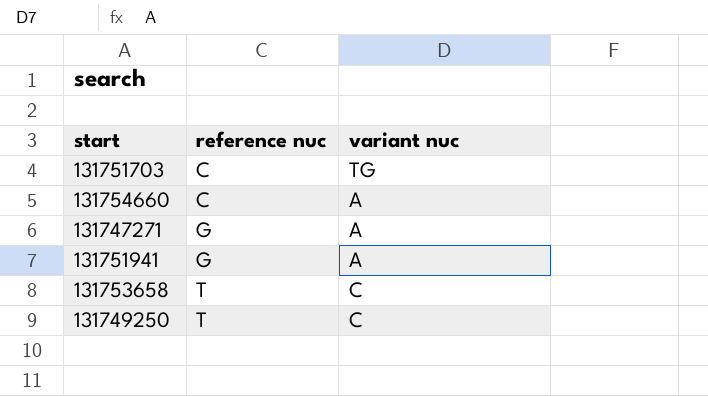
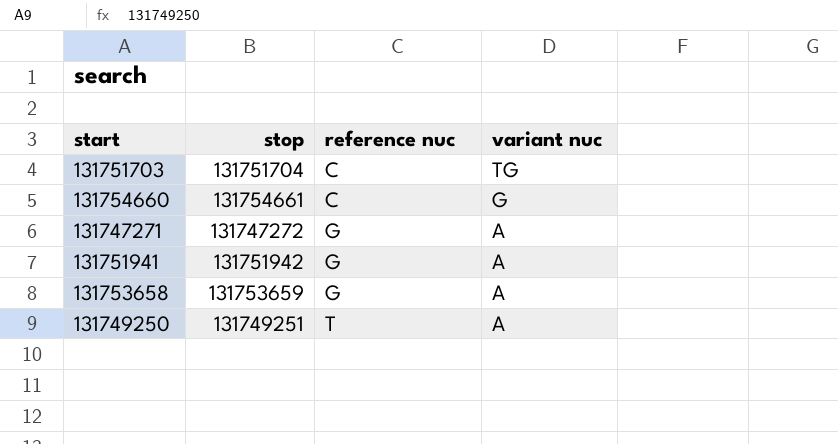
column stop | position: none -> 2
131754660 | variant nuc: A -> G
131753658 | reference nuc: T -> G
131753658 | variant nuc: C -> A
131749250 | variant nuc: C -> A

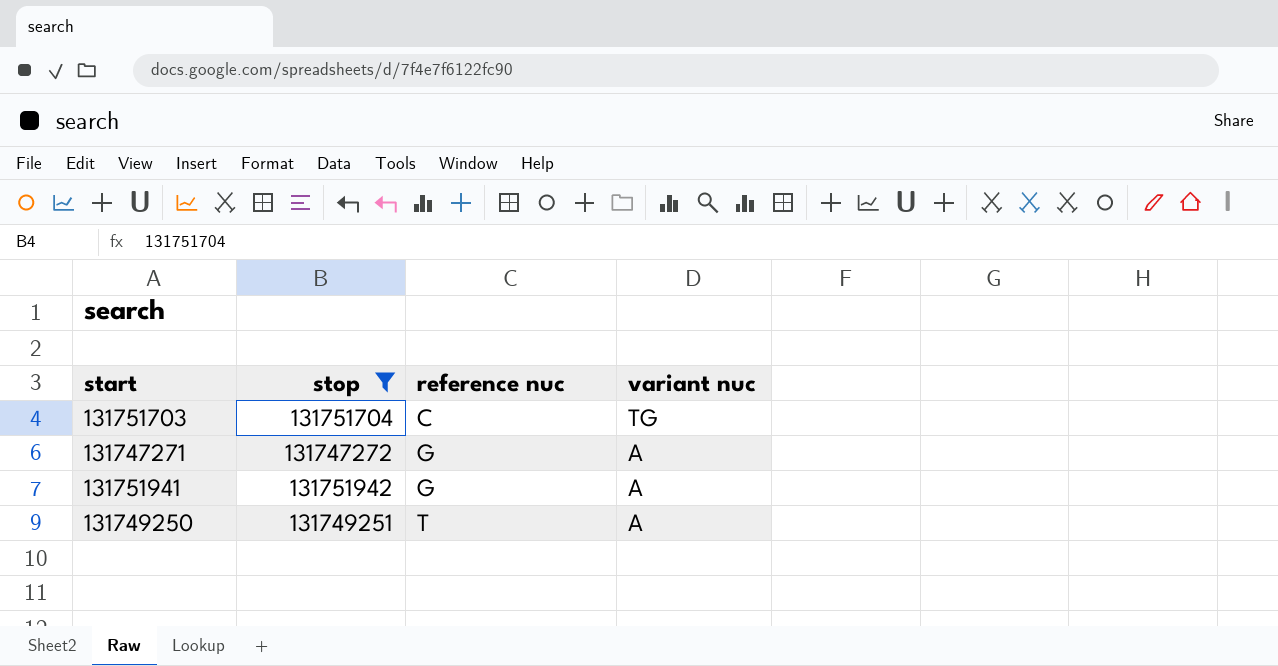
filter: none -> stop <= 131751942

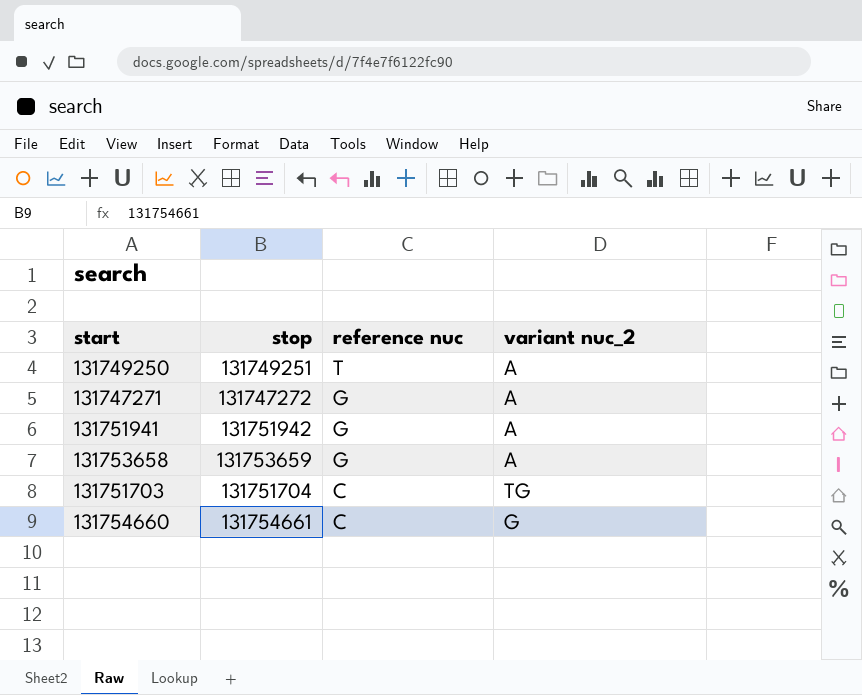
filter: stop <= 131751942 -> none
row order: reference nuc ascending -> reference nuc descending
column name: variant nuc -> variant nuc_2

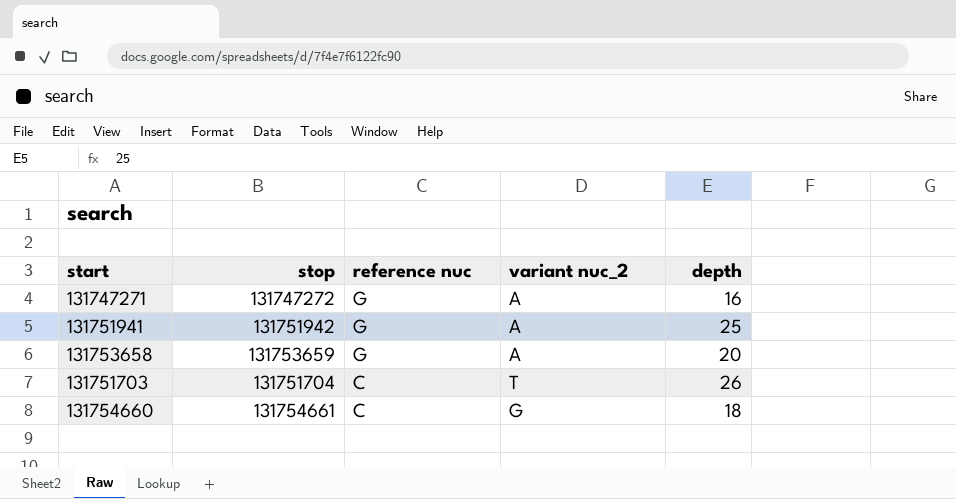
column depth | position: none -> 5
row 131749250: 131749251 | T | A -> none
131751703 | variant nuc_2: TG -> T

